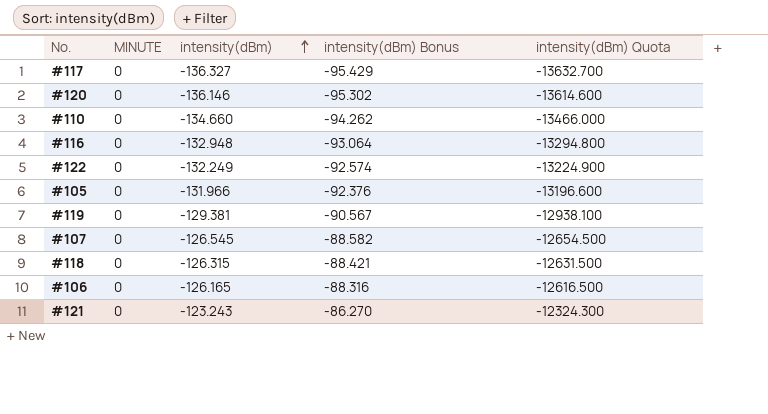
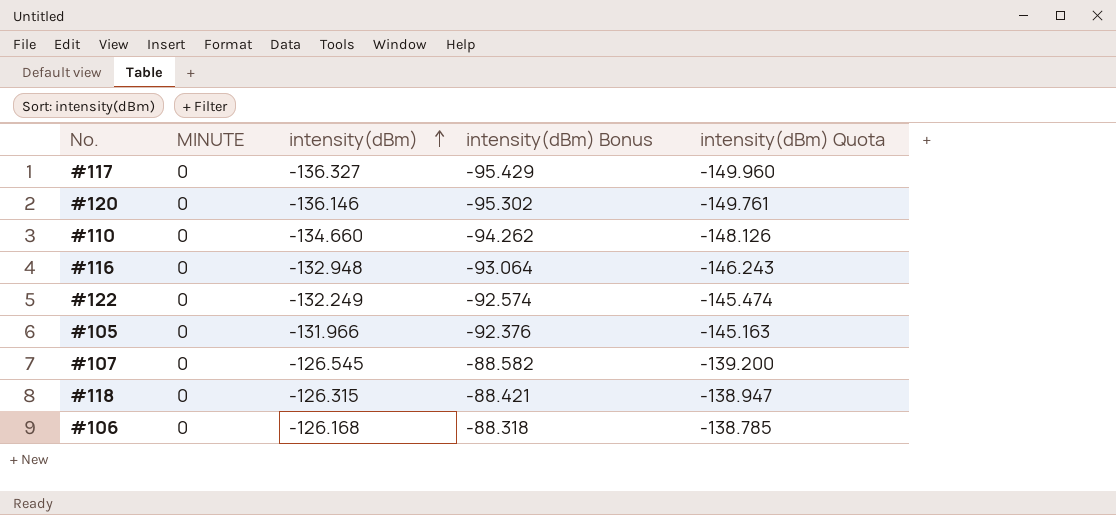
column intensity(dBm) Quota | formula: [intensity(dBm)] * 100 -> [intensity(dBm)] * 1.1
row #119: 0 | -129.381 | -90.567 | -12938.100 -> none
row #121: 0 | -123.243 | -86.270 | -12324.300 -> none
#106 | intensity(dBm): -126.165 -> -126.168
#106 | intensity(dBm) Bonus: -88.316 -> -88.318

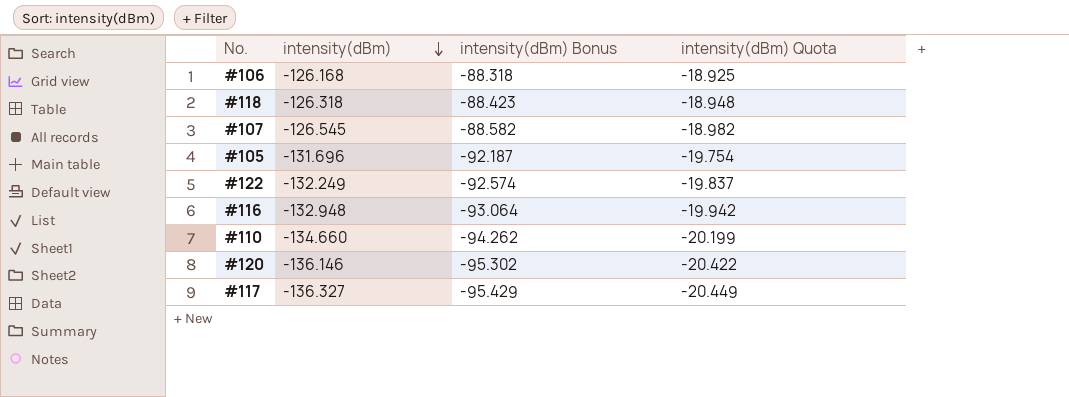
row order: intensity(dBm) ascending -> intensity(dBm) descending
column MINUTE | position: 2 -> none
column intensity(dBm) Quota | formula: [intensity(dBm)] * 1.1 -> [intensity(dBm)] * 0.15
#118 | intensity(dBm): -126.315 -> -126.318
#118 | intensity(dBm) Bonus: -88.421 -> -88.423
#105 | intensity(dBm): -131.966 -> -131.696
#105 | intensity(dBm) Bonus: -92.376 -> -92.187

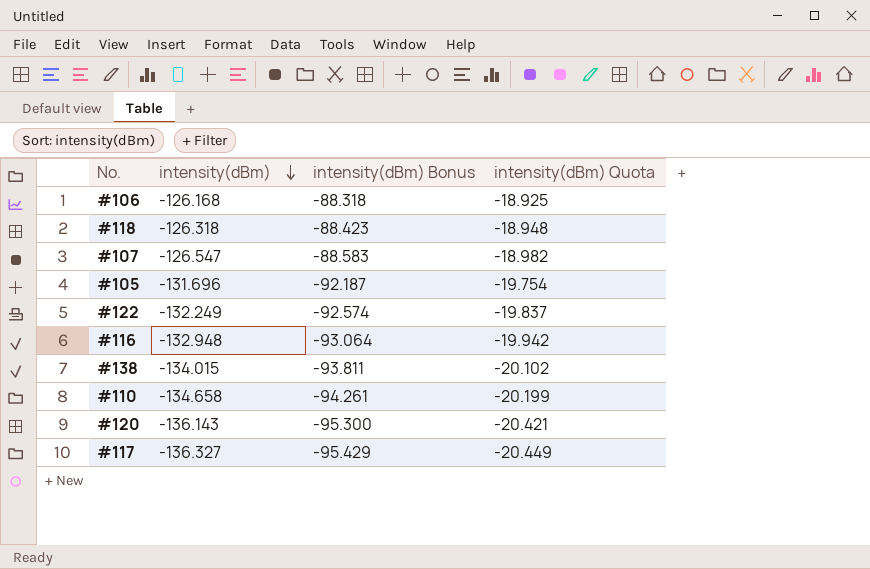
#107 | intensity(dBm): -126.545 -> -126.547
#107 | intensity(dBm) Bonus: -88.582 -> -88.583
row #138: none -> -134.015 | -93.811 | -20.102
#110 | intensity(dBm): -134.660 -> -134.658
#110 | intensity(dBm) Bonus: -94.262 -> -94.261
#120 | intensity(dBm): -136.146 -> -136.143
#120 | intensity(dBm) Bonus: -95.302 -> -95.300
#120 | intensity(dBm) Quota: -20.422 -> -20.421

